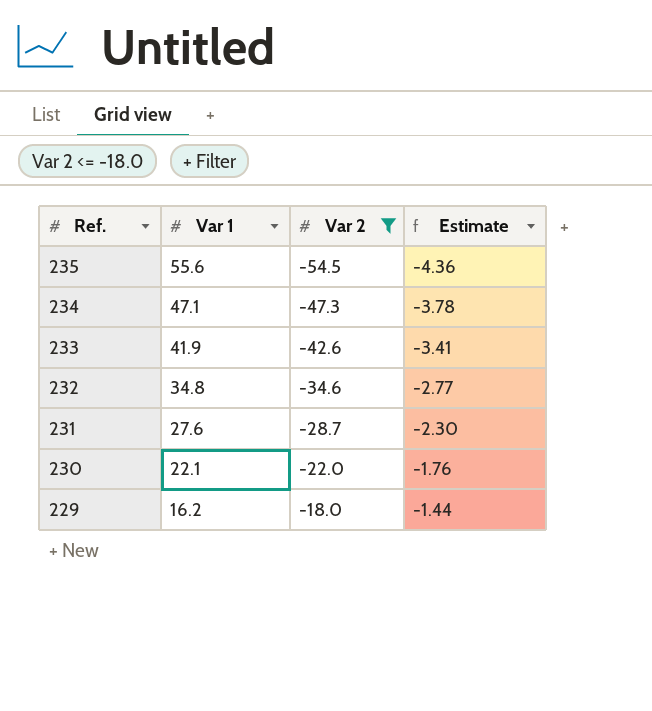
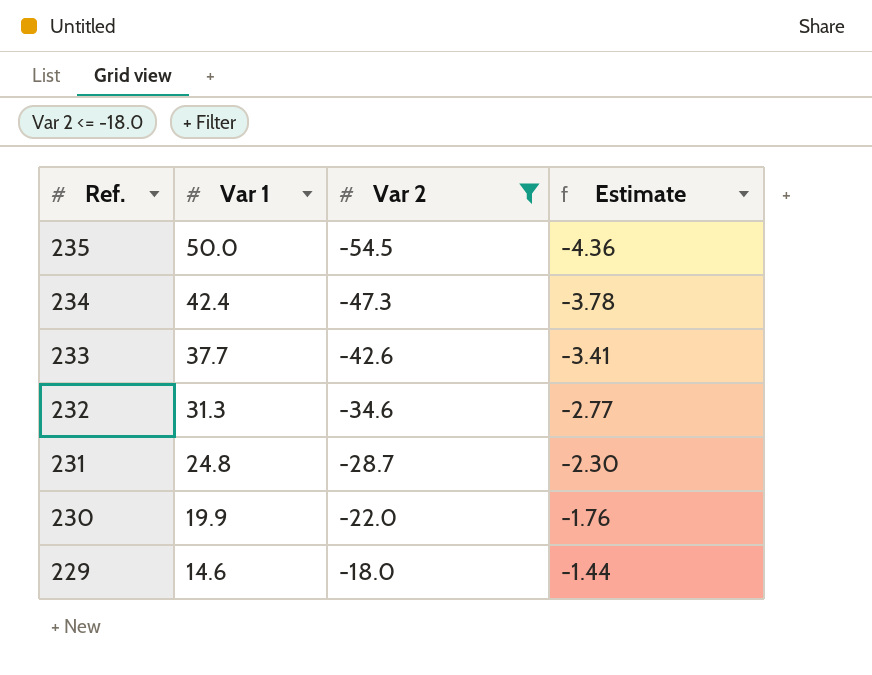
235 | Var 1: 55.6 -> 50.0
234 | Var 1: 47.1 -> 42.4
233 | Var 1: 41.9 -> 37.7
232 | Var 1: 34.8 -> 31.3
231 | Var 1: 27.6 -> 24.8
230 | Var 1: 22.1 -> 19.9
229 | Var 1: 16.2 -> 14.6

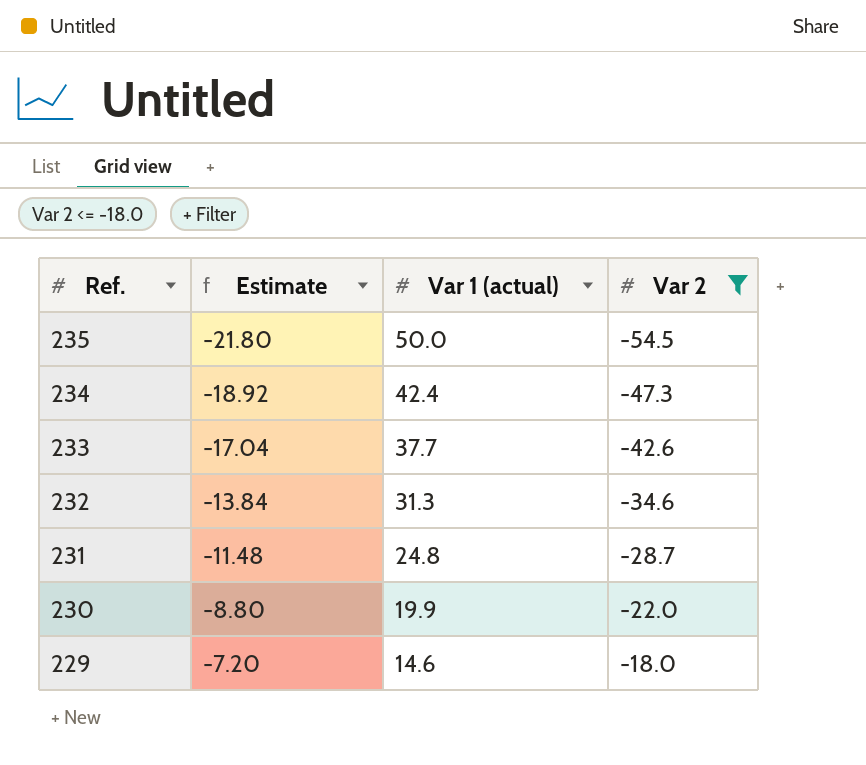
column Estimate | formula: [Var 2] * 0.08 -> [Var 2] * 0.4
column Estimate | position: 4 -> 2
column name: Var 1 -> Var 1 (actual)

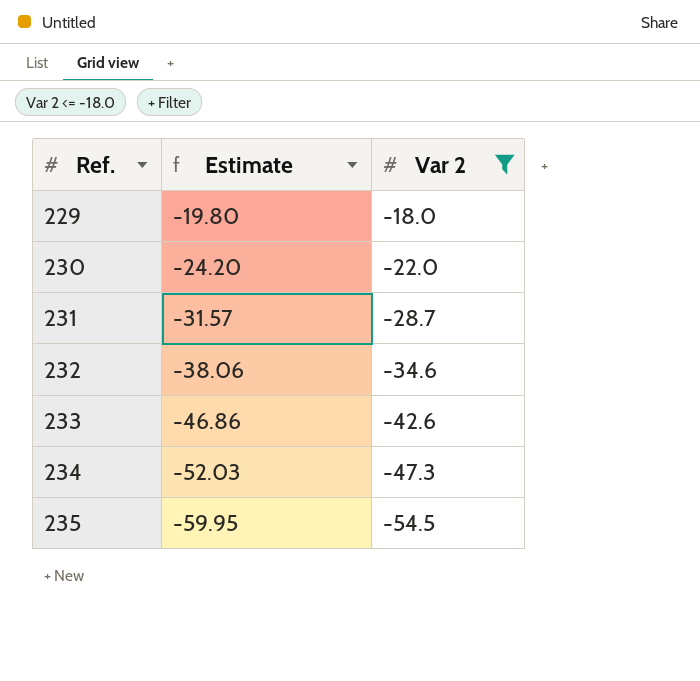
row order: Ref. descending -> Ref. ascending
column Var 1 (actual) | position: 3 -> none
column Estimate | formula: [Var 2] * 0.4 -> [Var 2] * 1.1

